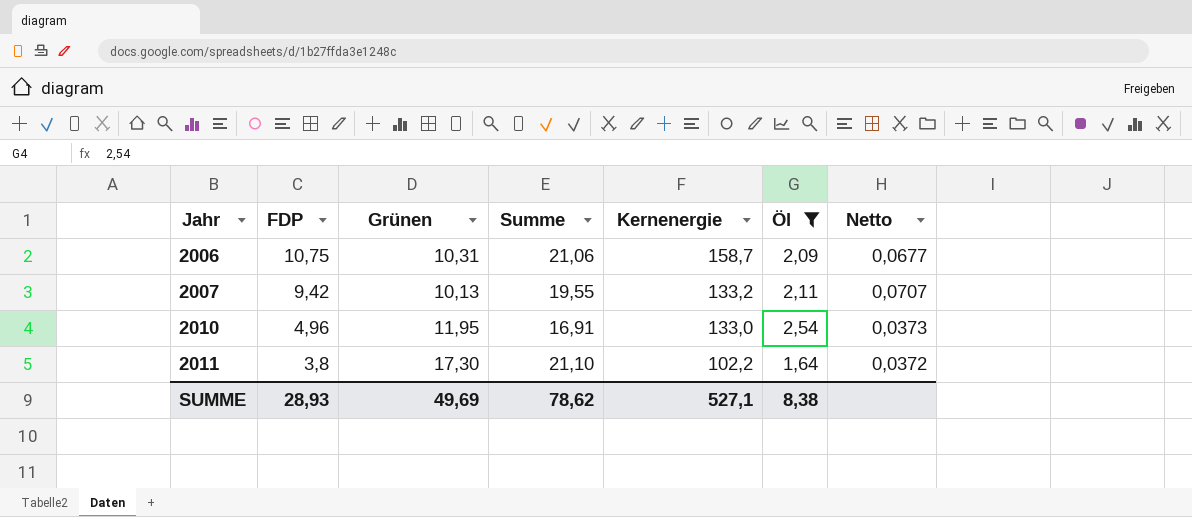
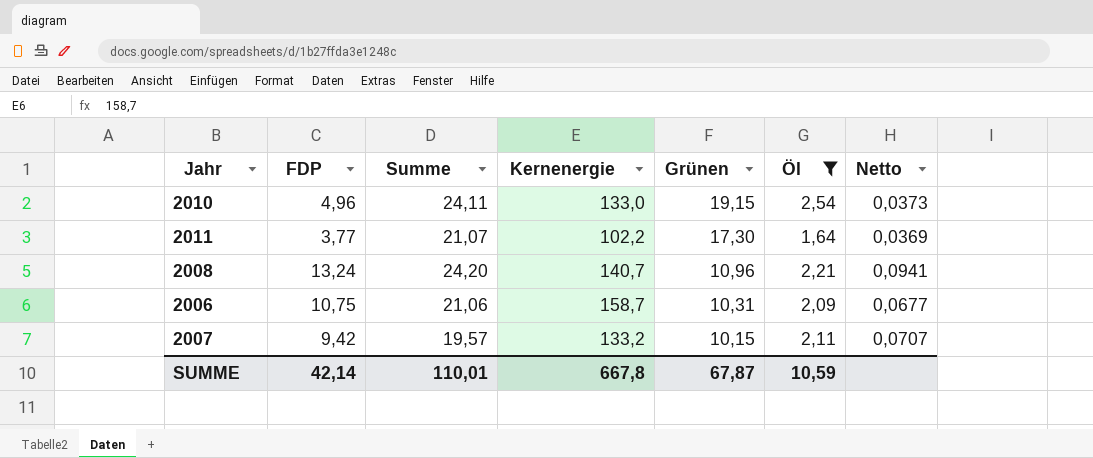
row order: Jahr ascending -> Grünen descending
column Grünen | position: 3 -> 5
2010 | Summe: 16,91 -> 24,11
2010 | Grünen: 11,95 -> 19,15
2011 | FDP: 3,8 -> 3,77
2011 | Summe: 21,10 -> 21,07
2011 | Netto: 0,0372 -> 0,0369
row 2008: none -> 13,24 | 24,20 | 140,7 | 10,96 | 2,21 | 0,0941
2007 | Summe: 19,55 -> 19,57
2007 | Grünen: 10,13 -> 10,15
SUMME | FDP: 28,93 -> 42,14
SUMME | Summe: 78,62 -> 110,01
SUMME | Kernenergie: 527,1 -> 667,8
SUMME | Grünen: 49,69 -> 67,87
SUMME | Öl: 8,38 -> 10,59

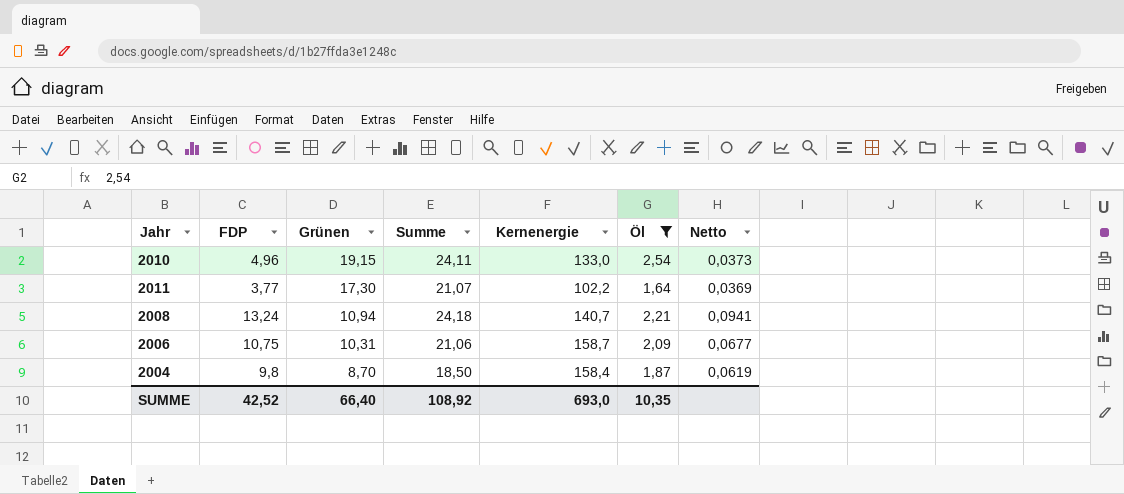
column Grünen | position: 5 -> 3
row 2007: 9,42 | 19,57 | 133,2 | 10,15 | 2,11 | 0,0707 -> none
2008 | Grünen: 10,96 -> 10,94
2008 | Summe: 24,20 -> 24,18
row 2004: none -> 9,8 | 8,70 | 18,50 | 158,4 | 1,87 | 0,0619
SUMME | FDP: 42,14 -> 42,52
SUMME | Grünen: 67,87 -> 66,40
SUMME | Summe: 110,01 -> 108,92
SUMME | Kernenergie: 667,8 -> 693,0
SUMME | Öl: 10,59 -> 10,35

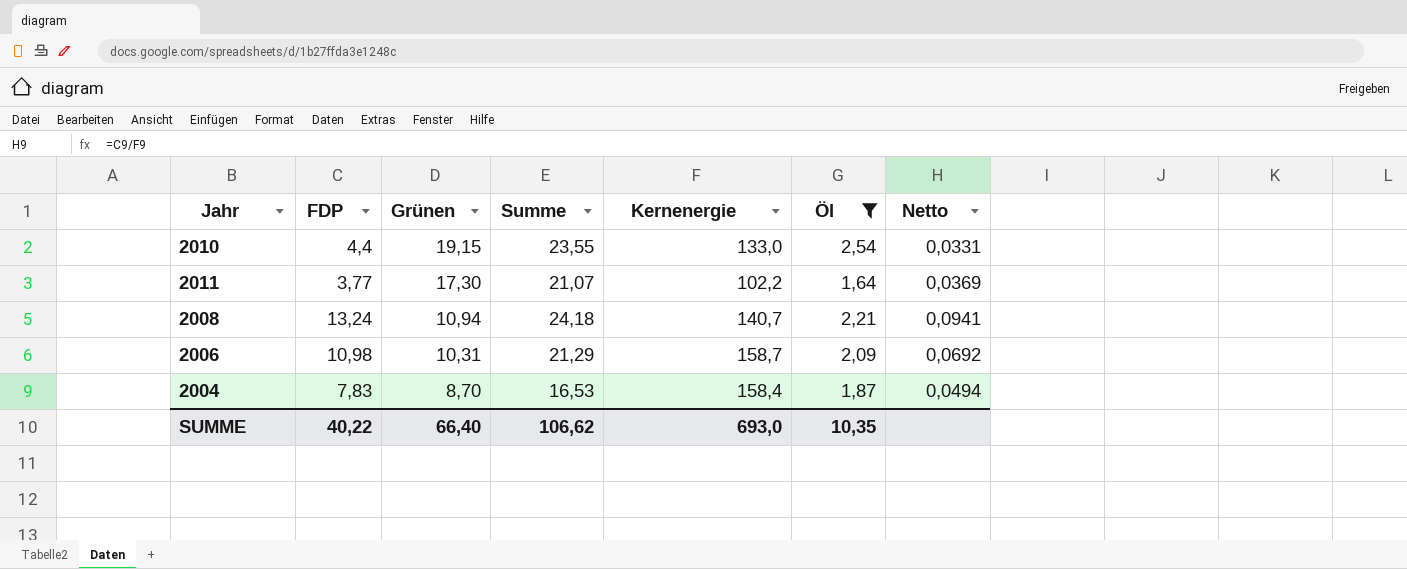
2010 | FDP: 4,96 -> 4,4
2010 | Summe: 24,11 -> 23,55
2010 | Netto: 0,0373 -> 0,0331
2006 | FDP: 10,75 -> 10,98
2006 | Summe: 21,06 -> 21,29
2006 | Netto: 0,0677 -> 0,0692
2004 | FDP: 9,8 -> 7,83
2004 | Summe: 18,50 -> 16,53
2004 | Netto: 0,0619 -> 0,0494
SUMME | FDP: 42,52 -> 40,22
SUMME | Summe: 108,92 -> 106,62

